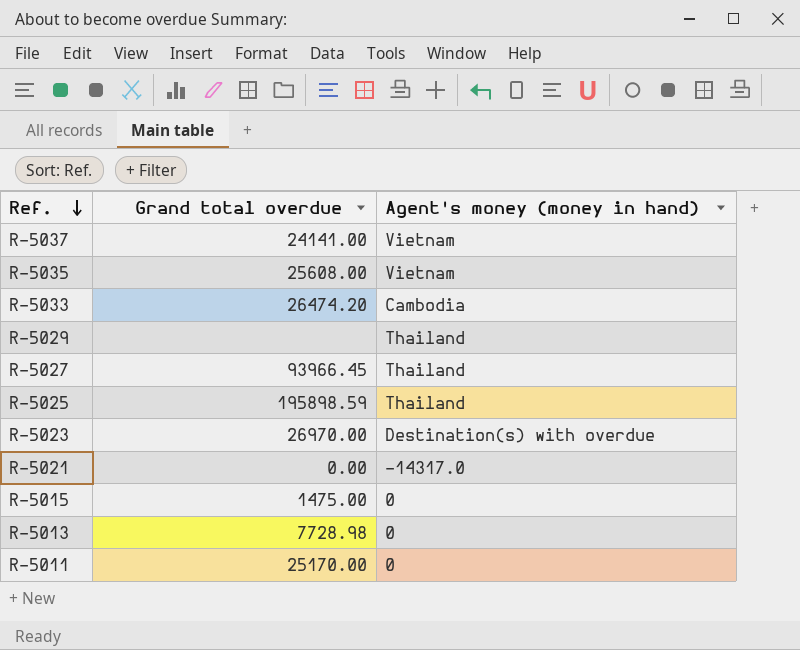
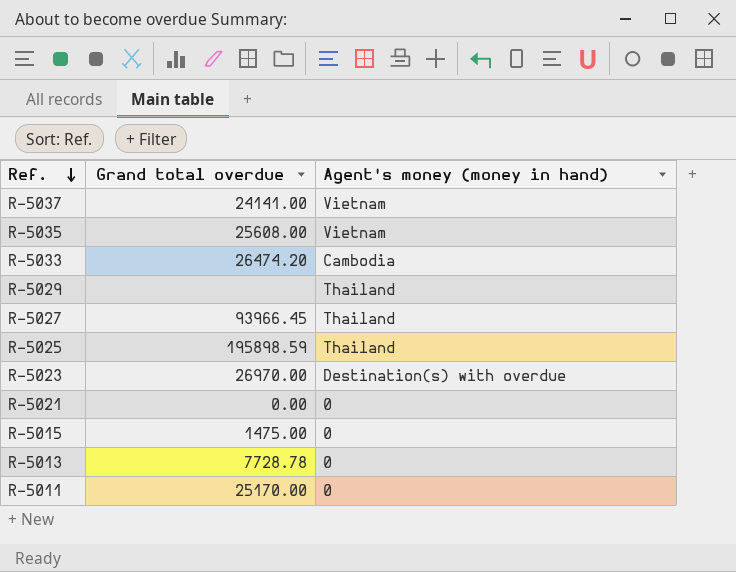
R-5021 | Agent's money (money in hand): -14317.0 -> 0
R-5013 | Grand total overdue: 7728.98 -> 7728.78

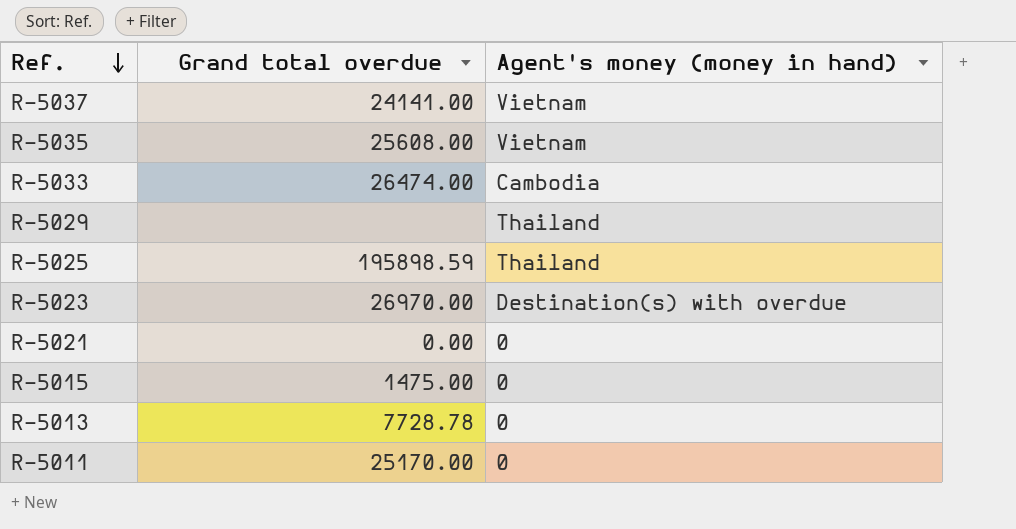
row R-5027: 93966.45 | Thailand -> none
R-5033 | Grand total overdue: 26474.20 -> 26474.00

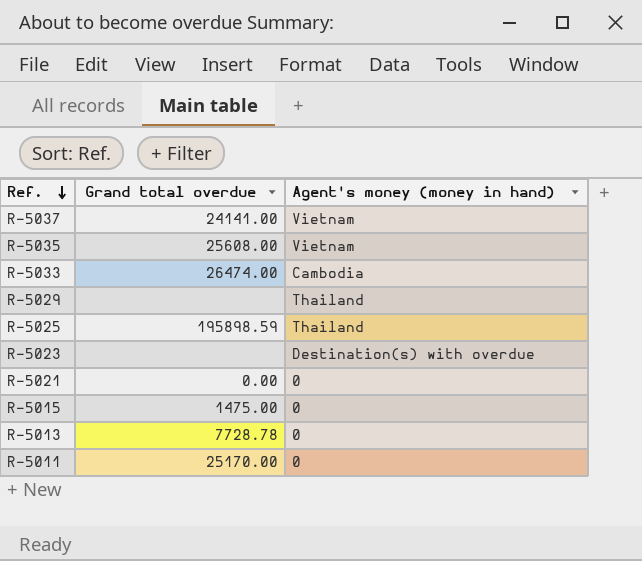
R-5023 | Grand total overdue: 26970.00 -> none

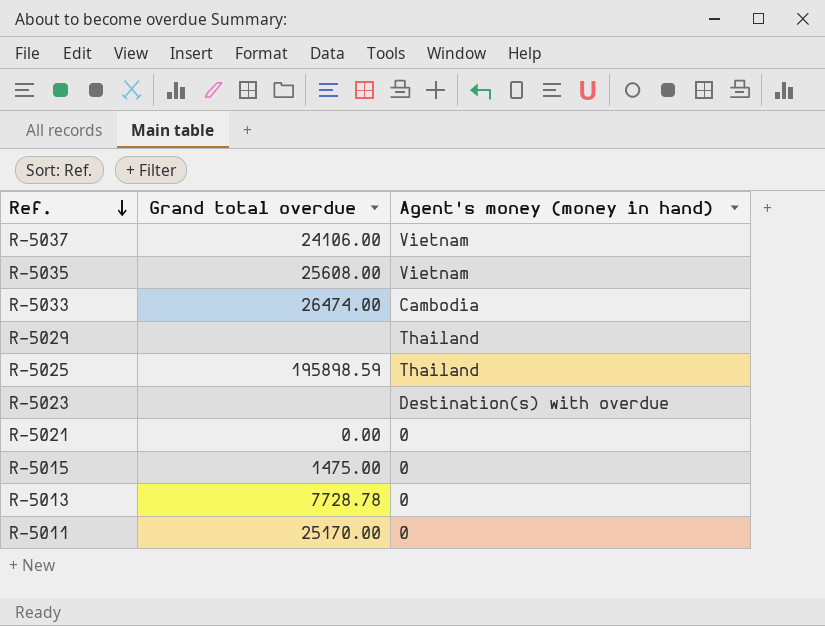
R-5037 | Grand total overdue: 24141.00 -> 24106.00

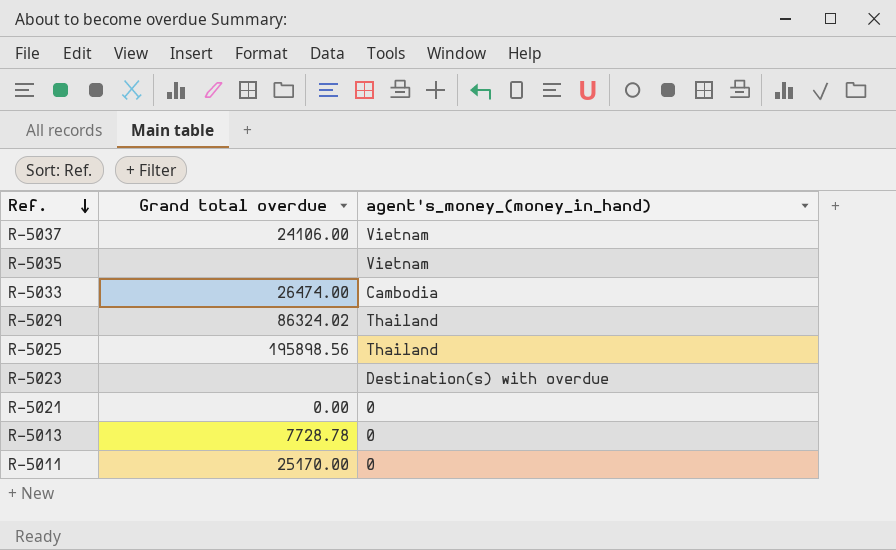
column name: Agent's money (money in hand) -> agent's_money_(money_in_hand)
row R-5015: 1475.00 | 0 -> none
R-5035 | Grand total overdue: 25608.00 -> none
R-5029 | Grand total overdue: none -> 86324.02
R-5025 | Grand total overdue: 195898.59 -> 195898.56

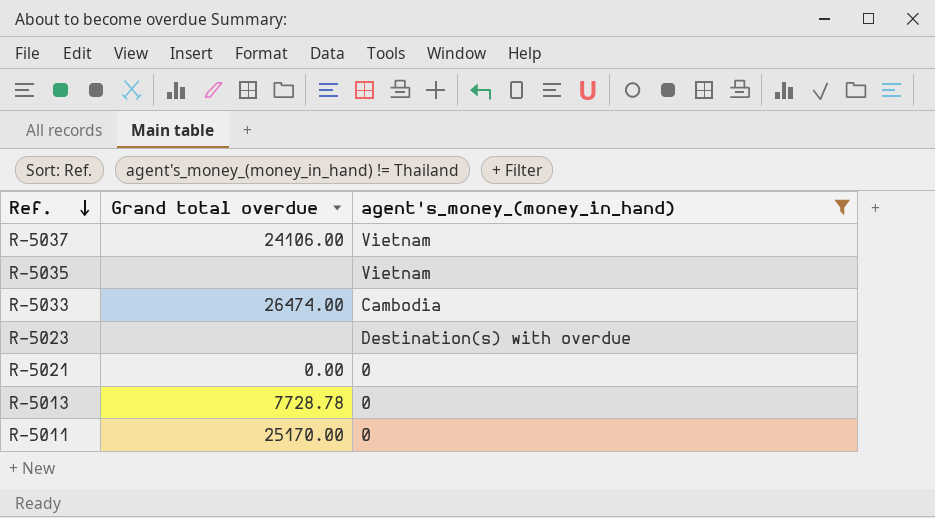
filter: none -> agent's_money_(money_in_hand) != Thailand

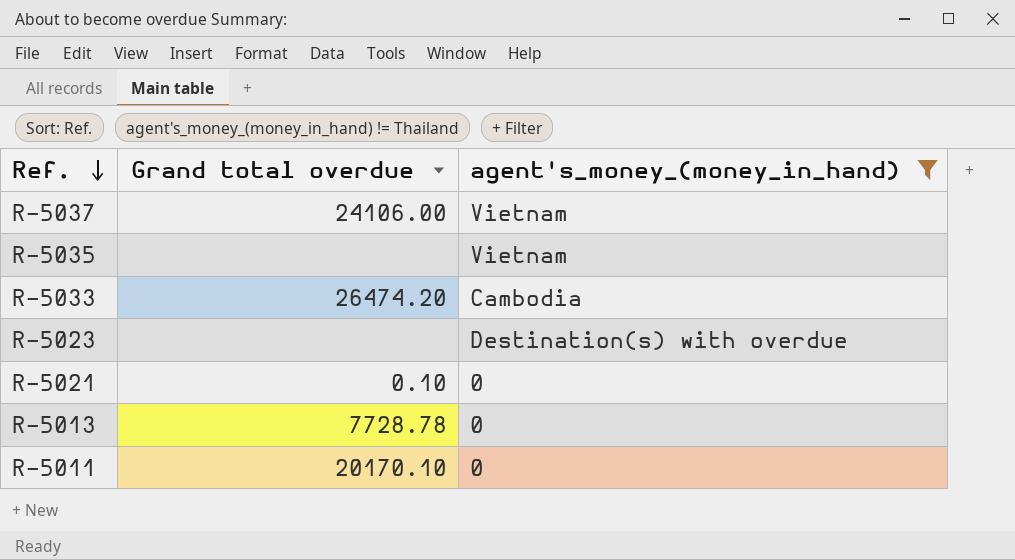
R-5033 | Grand total overdue: 26474.00 -> 26474.20
R-5021 | Grand total overdue: 0.00 -> 0.10
R-5011 | Grand total overdue: 25170.00 -> 20170.10

